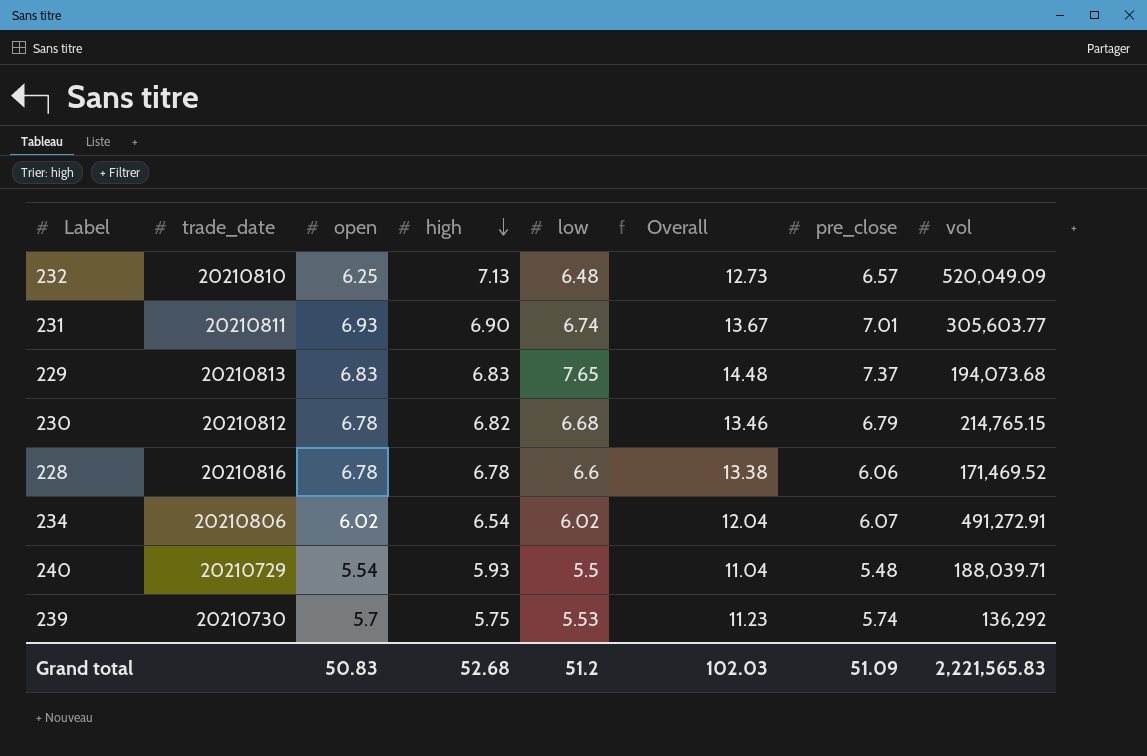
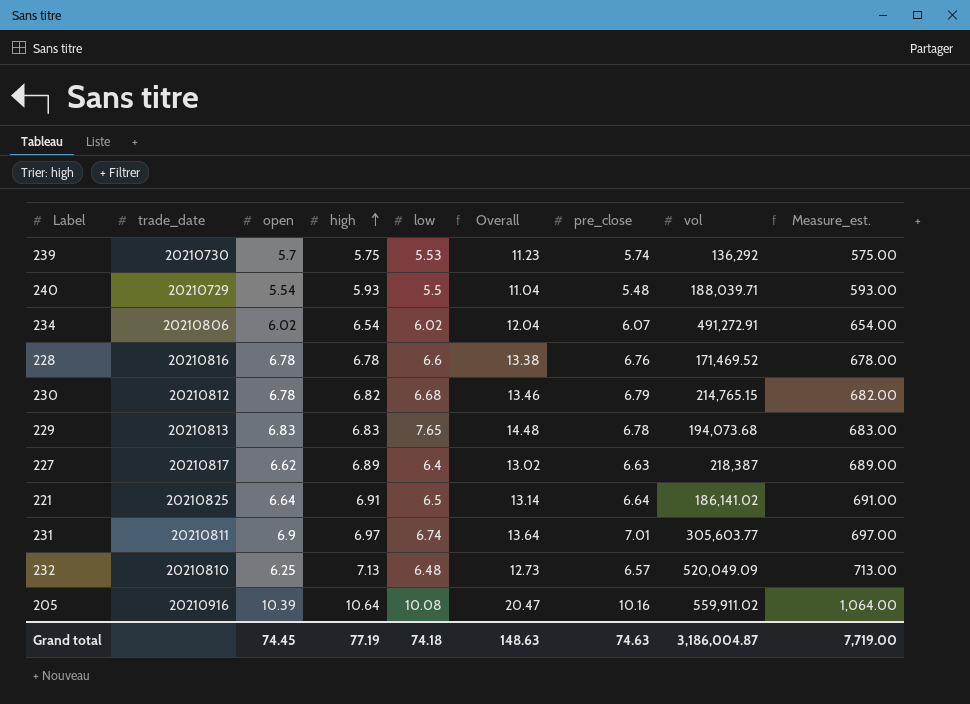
row order: high descending -> high ascending
column Measure_est. | formula: none -> [high] * 100
228 | pre_close: 6.06 -> 6.76
229 | pre_close: 7.37 -> 6.78
row 227: none -> 20210817 | 6.62 | 6.89 | 6.4 | 13.02 | 6.63 | 218,387 | 689.00
row 221: none -> 20210825 | 6.64 | 6.91 | 6.5 | 13.14 | 6.64 | 186,141.02 | 691.00
231 | open: 6.93 -> 6.9
231 | high: 6.90 -> 6.97
231 | Overall: 13.67 -> 13.64
row 205: none -> 20210916 | 10.39 | 10.64 | 10.08 | 20.47 | 10.16 | 559,911.02 | 1,064.00
Grand total | open: 50.83 -> 74.45
Grand total | high: 52.68 -> 77.19
Grand total | low: 51.2 -> 74.18
Grand total | Overall: 102.03 -> 148.63
Grand total | pre_close: 51.09 -> 74.63
Grand total | vol: 2,221,565.83 -> 3,186,004.87

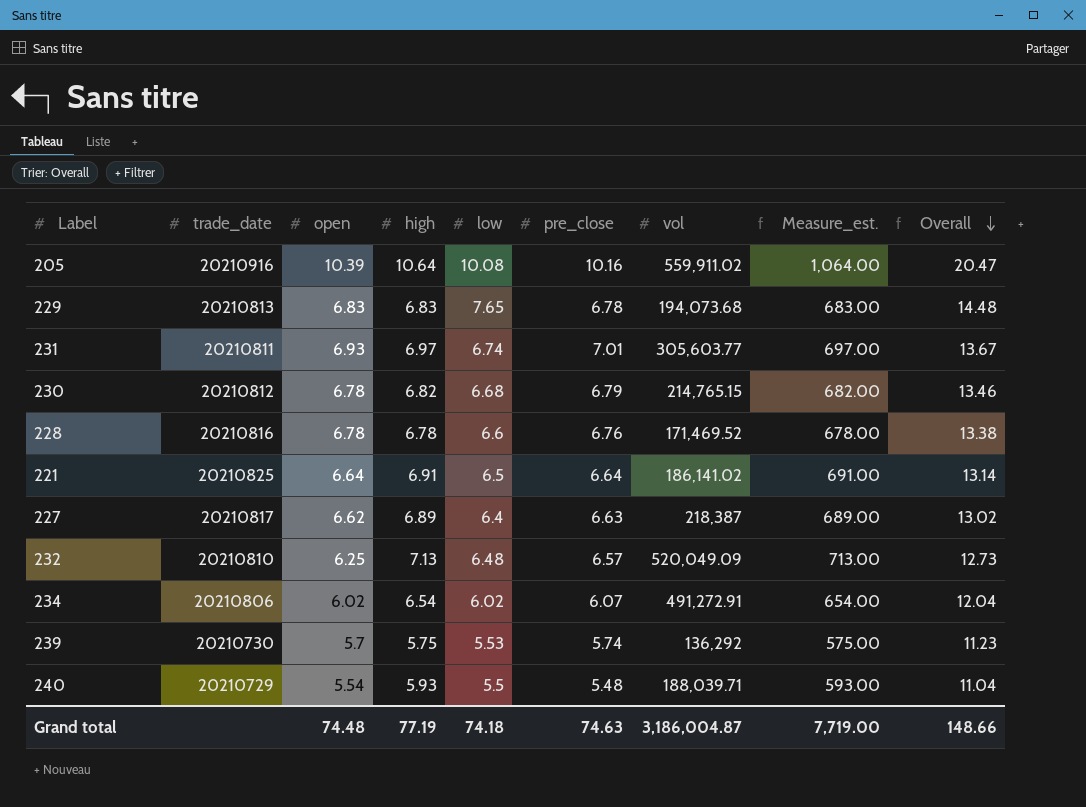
row order: high ascending -> Overall descending
column Overall | position: 6 -> 9
231 | open: 6.9 -> 6.93
231 | Overall: 13.64 -> 13.67
Grand total | open: 74.45 -> 74.48
Grand total | Overall: 148.63 -> 148.66

